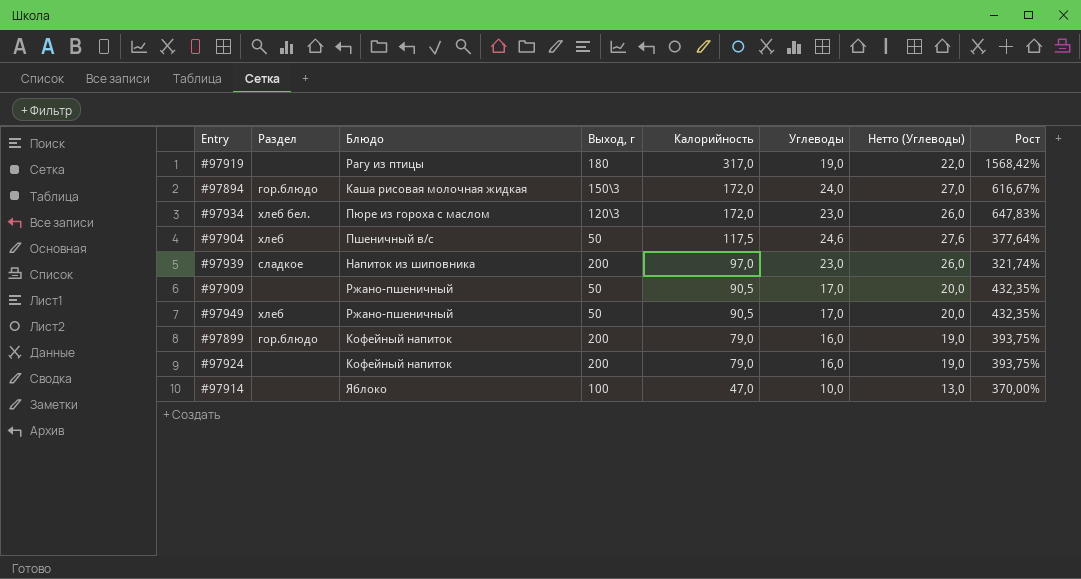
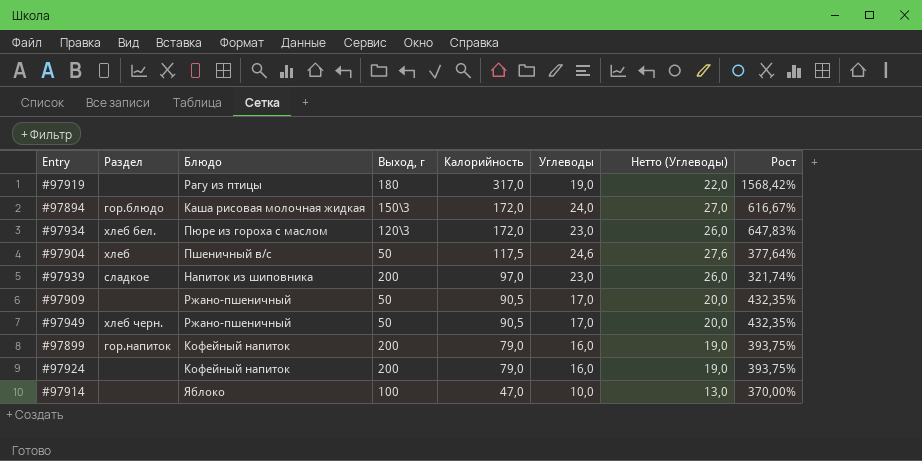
#97949 | Раздел: хлеб -> хлеб черн.
#97899 | Раздел: гор.блюдо -> гор.напиток

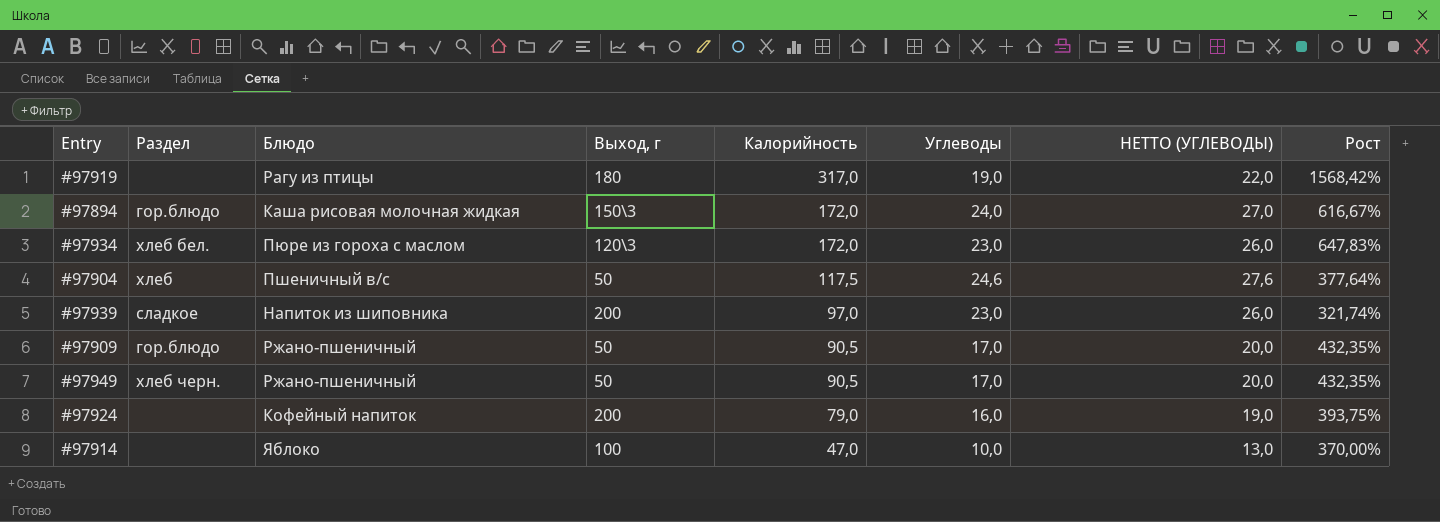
column name: Нетто (Углеводы) -> НЕТТО (УГЛЕВОДЫ)
row #97899: гор.напиток | Кофейный напиток | 200 | 79,0 | 16,0 | 19,0 | 393,75% -> none
#97909 | Раздел: none -> гор.блюдо

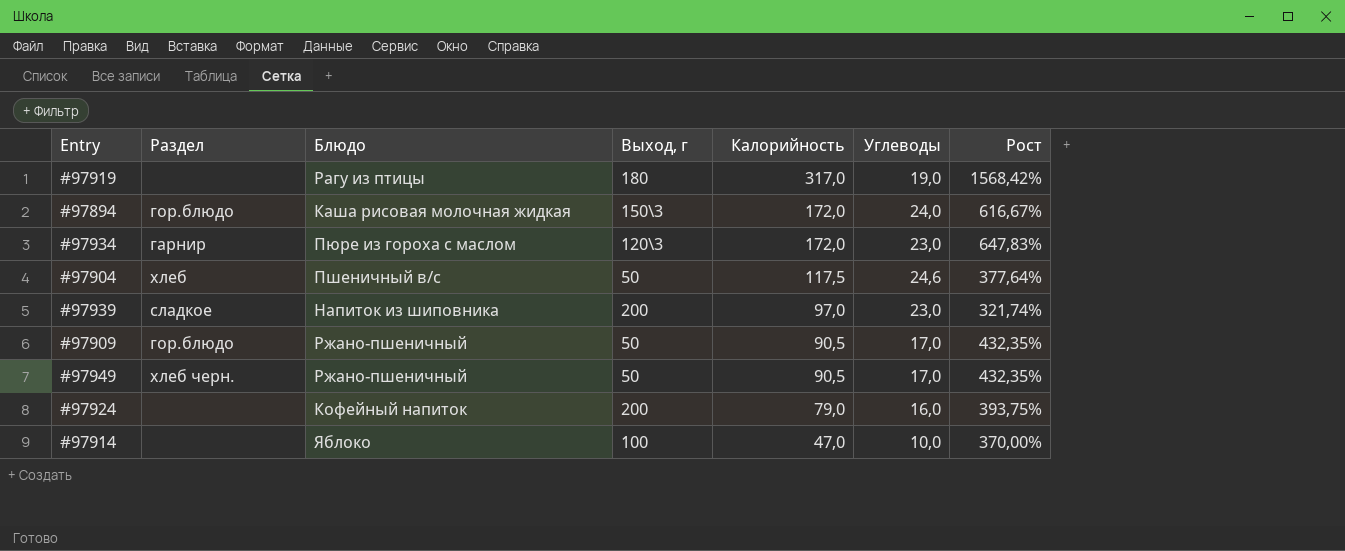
column НЕТТО (УГЛЕВОДЫ) | formula: [Углеводы] + 3 -> none
#97934 | Раздел: хлеб бел. -> гарнир

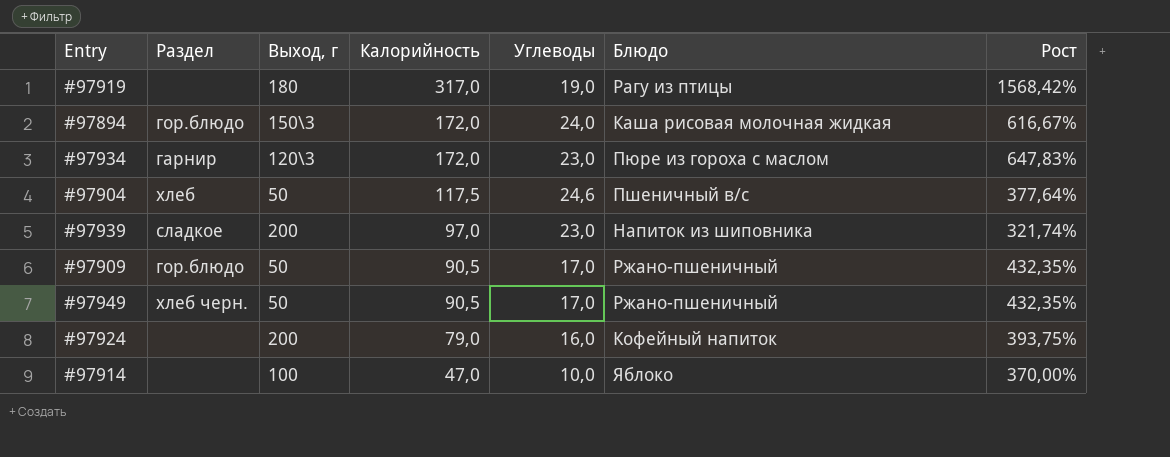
column Блюдо | position: 3 -> 6

